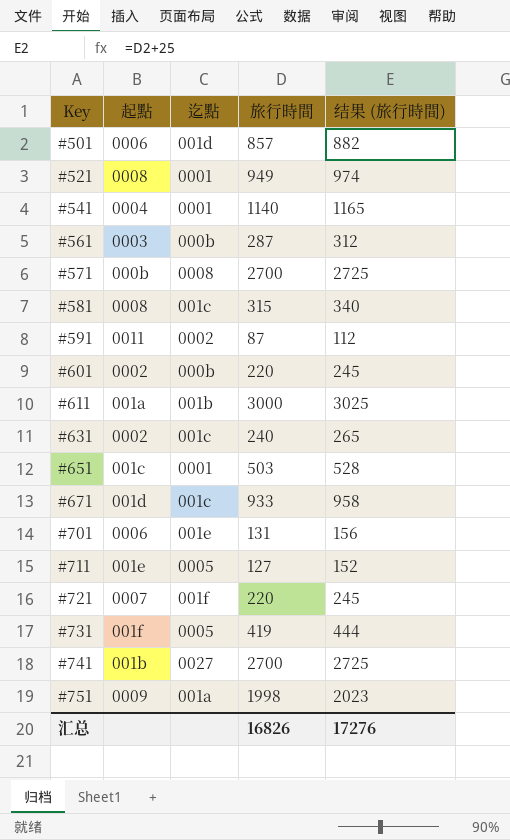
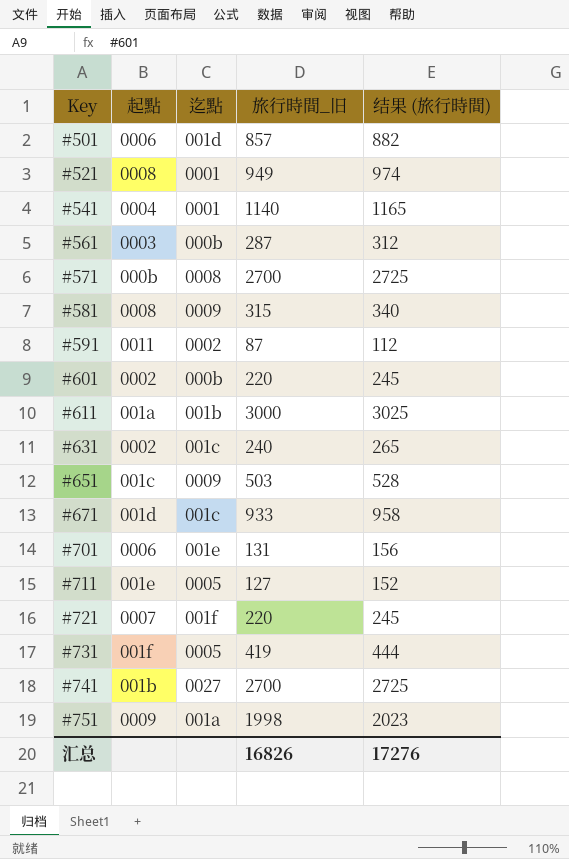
column name: 旅行時間 -> 旅行時間_旧
#581 | 迄點: 001c -> 0009
#651 | 迄點: 0001 -> 0009

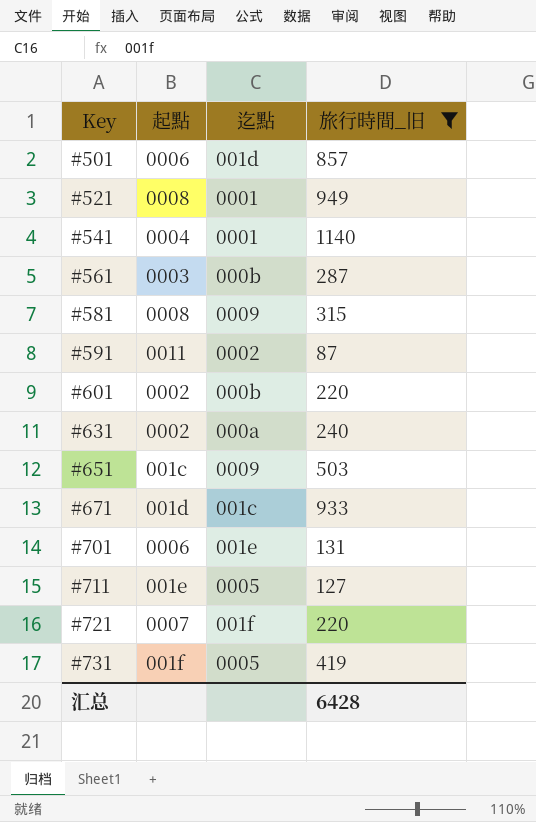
filter: none -> 旅行時間_旧 <= 1140
column 结果 (旅行時間) | formula: [旅行時間_旧] + 25 -> none
#631 | 迄點: 001c -> 000a
汇总 | 旅行時間_旧: 16826 -> 6428

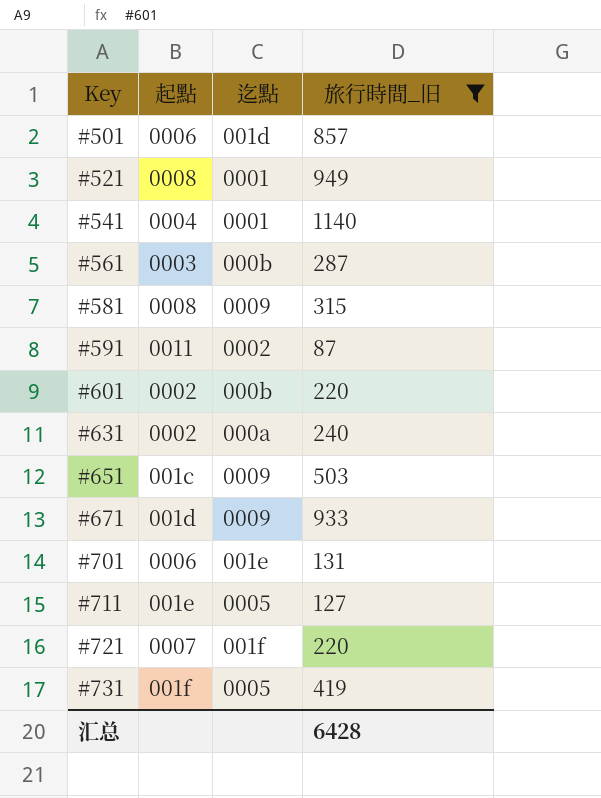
#671 | 迄點: 001c -> 0009

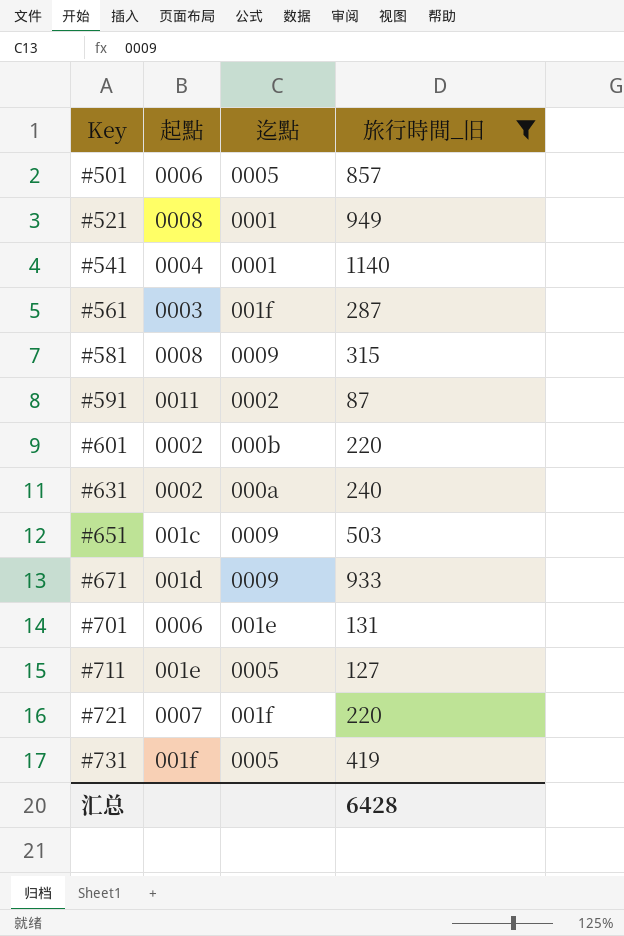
#501 | 迄點: 001d -> 0005
#561 | 迄點: 000b -> 001f

